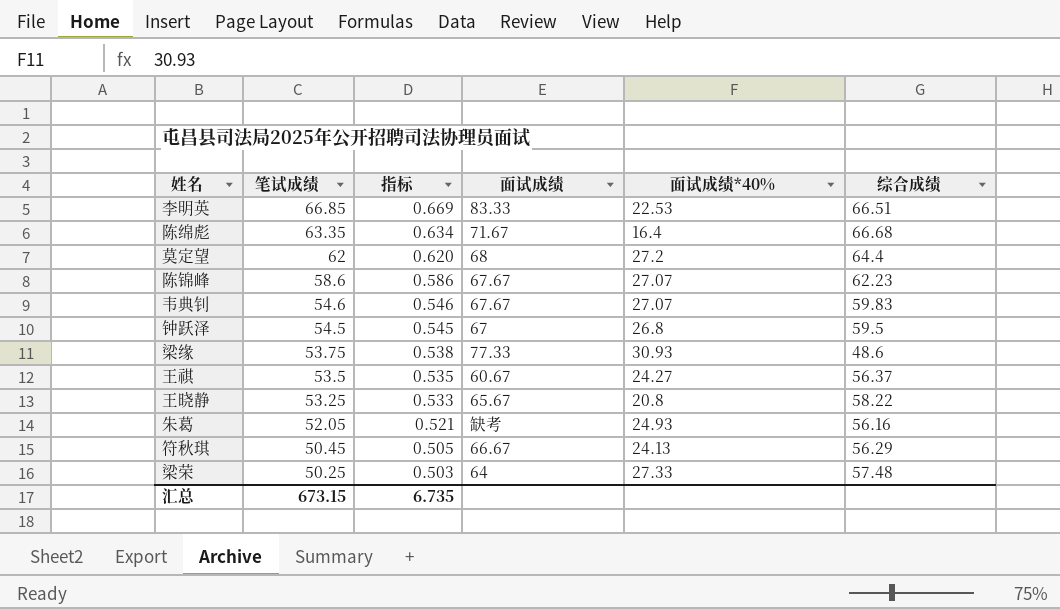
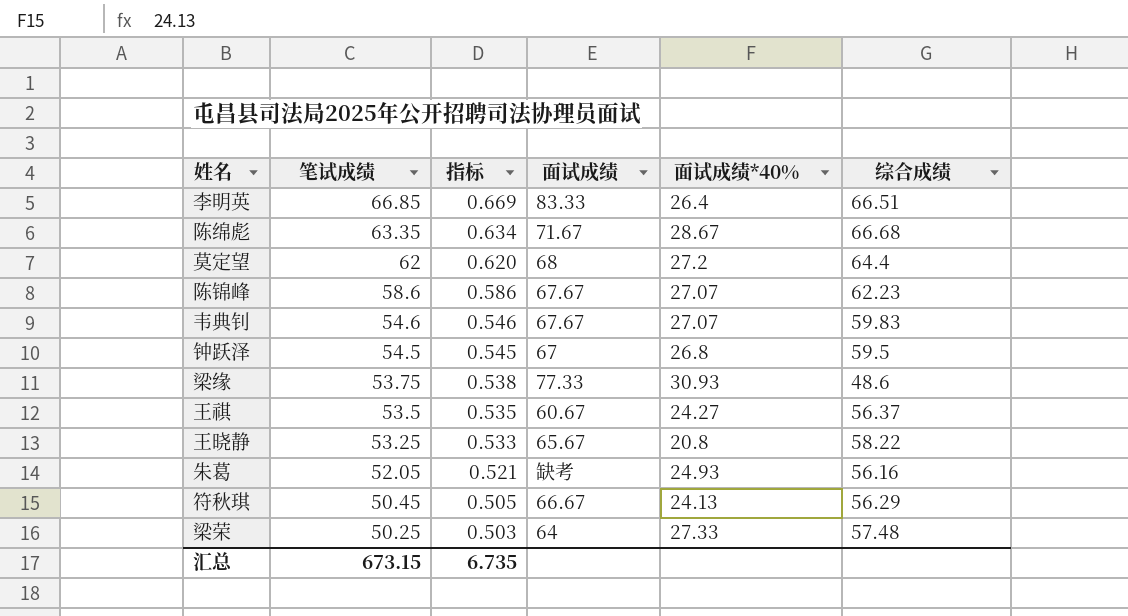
李明英 | 面试成绩*40%: 22.53 -> 26.4
陈绵彪 | 面试成绩*40%: 16.4 -> 28.67

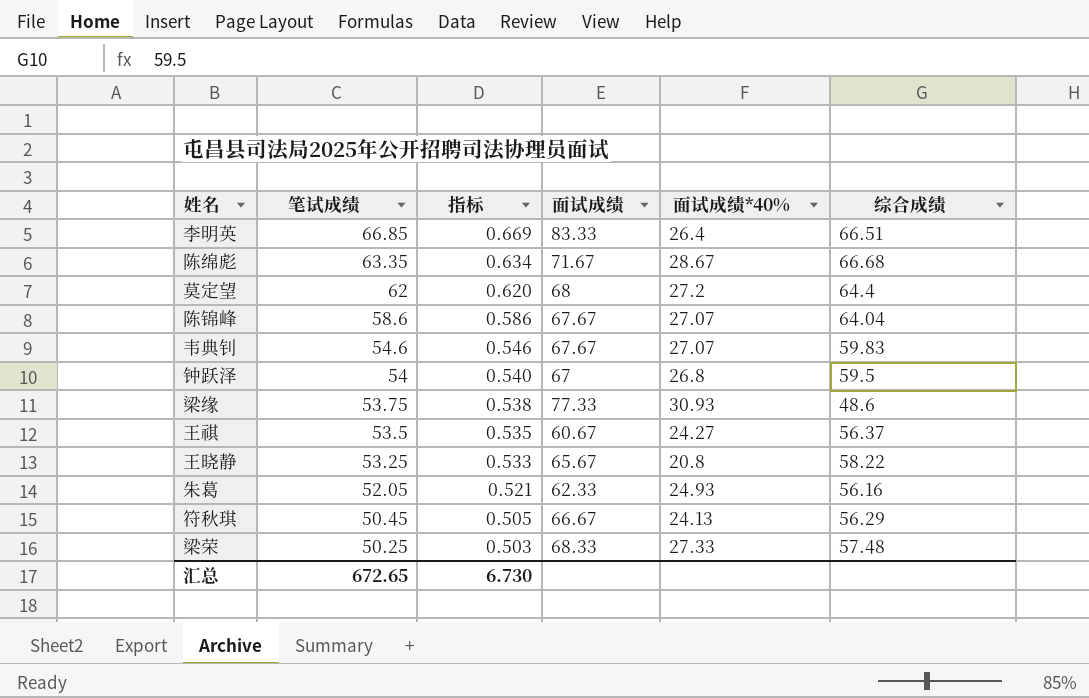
陈锦峰 | 综合成绩: 62.23 -> 64.04
钟跃泽 | 笔试成绩: 54.5 -> 54
钟跃泽 | 指标: 0.545 -> 0.540
朱葛 | 面试成绩: 缺考 -> 62.33
梁荣 | 面试成绩: 64 -> 68.33
汇总 | 笔试成绩: 673.15 -> 672.65
汇总 | 指标: 6.735 -> 6.730

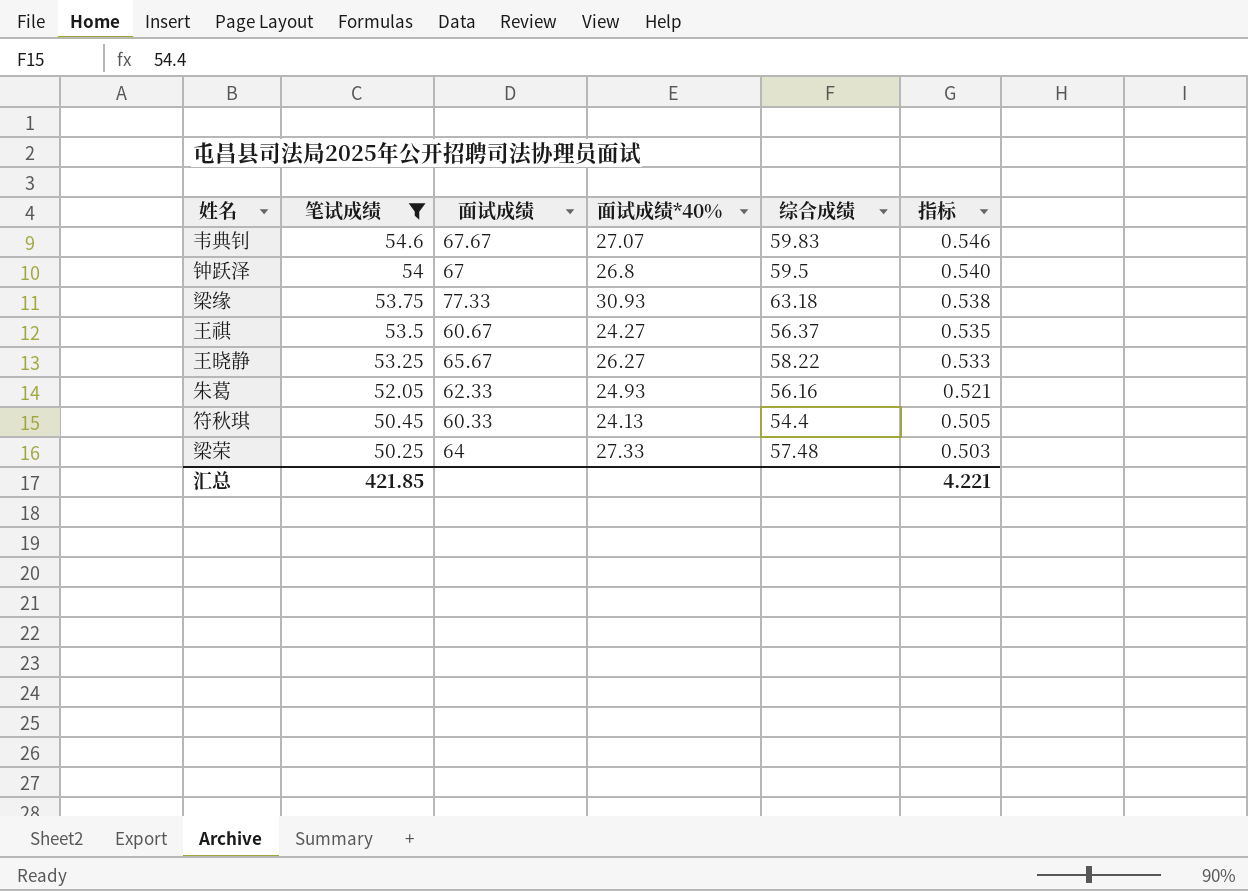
filter: none -> 笔试成绩 <= 54.6
column 指标 | position: 3 -> 6
梁缘 | 综合成绩: 48.6 -> 63.18
王晓静 | 面试成绩*40%: 20.8 -> 26.27
符秋琪 | 面试成绩: 66.67 -> 60.33
符秋琪 | 综合成绩: 56.29 -> 54.4
梁荣 | 面试成绩: 68.33 -> 64
汇总 | 笔试成绩: 672.65 -> 421.85
汇总 | 指标: 6.730 -> 4.221

